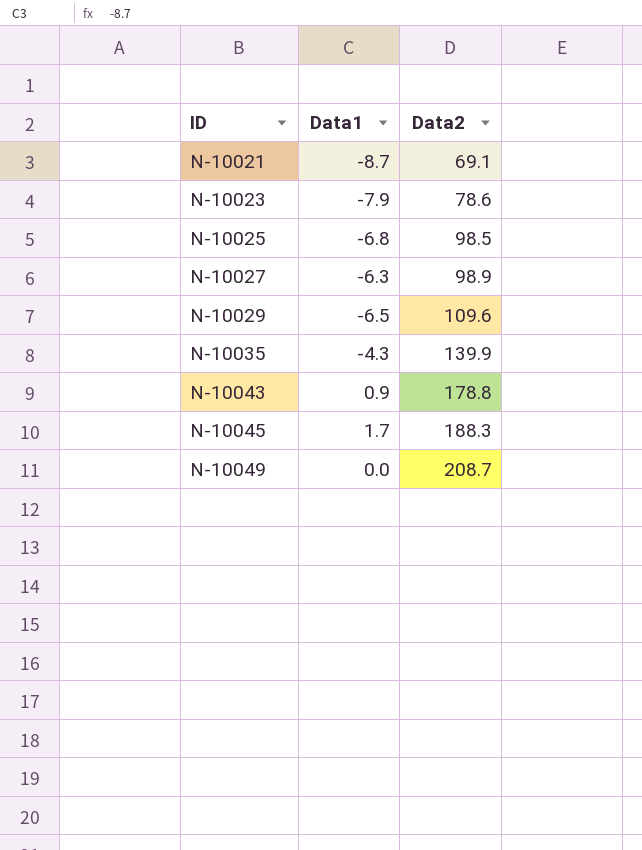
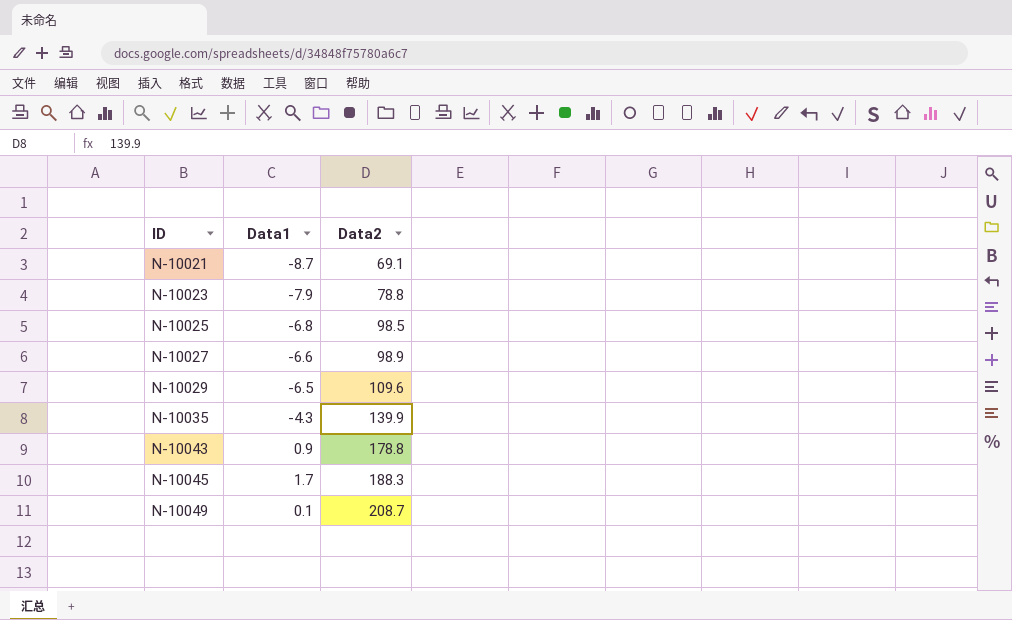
N-10023 | Data2: 78.6 -> 78.8
N-10027 | Data1: -6.3 -> -6.6
N-10049 | Data1: 0.0 -> 0.1

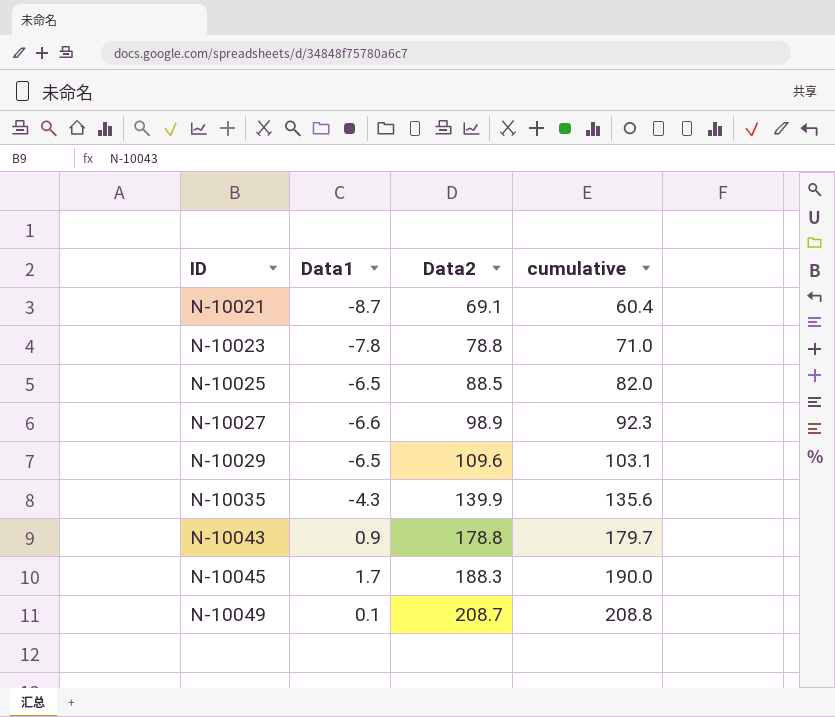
column cumulative | formula: none -> [Data1] + [Data2]
N-10023 | Data1: -7.9 -> -7.8
N-10025 | Data1: -6.8 -> -6.5
N-10025 | Data2: 98.5 -> 88.5

